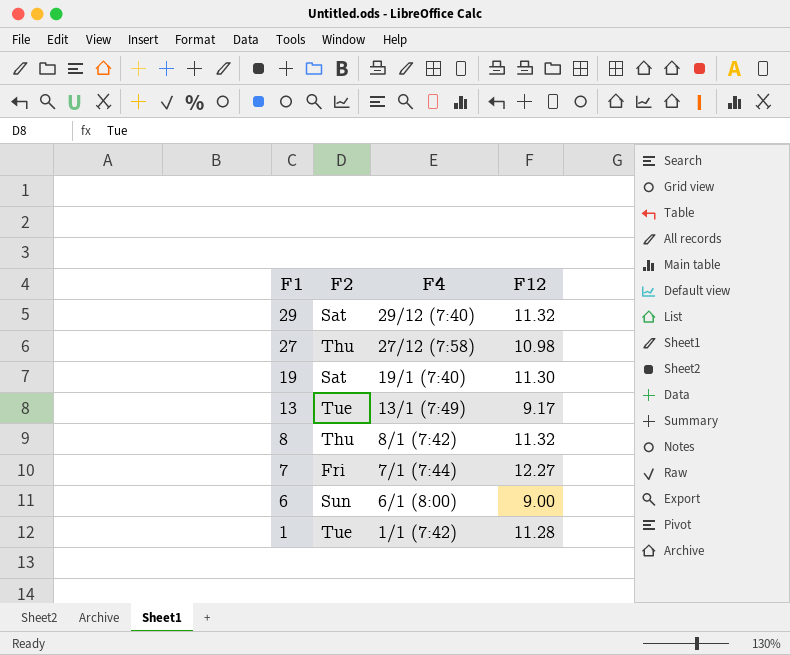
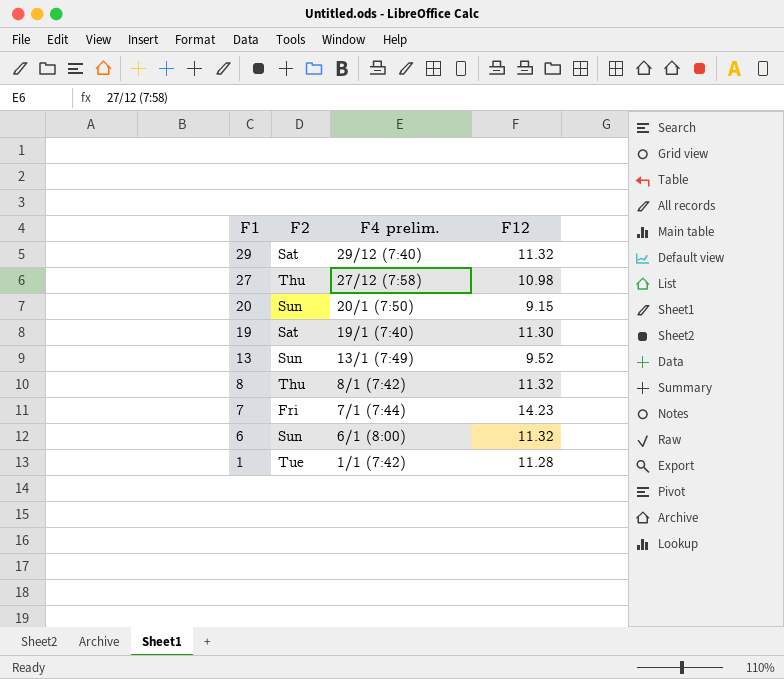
column name: F4 -> F4 prelim.
row 20: none -> Sun | 20/1 (7:50) | 9.15
13 | F2: Tue -> Sun
13 | F12: 9.17 -> 9.52
7 | F12: 12.27 -> 14.23
6 | F12: 9.00 -> 11.32

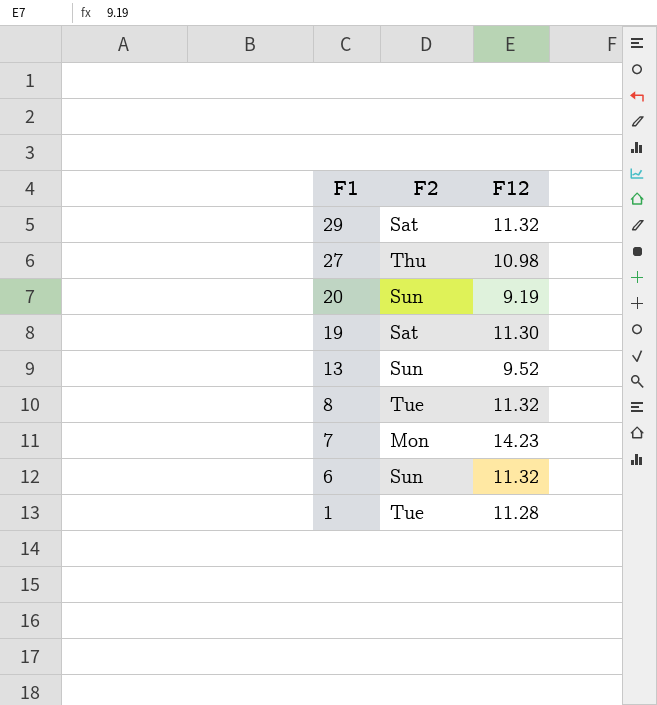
column F4 prelim. | position: 3 -> none
20 | F12: 9.15 -> 9.19
8 | F2: Thu -> Tue
7 | F2: Fri -> Mon

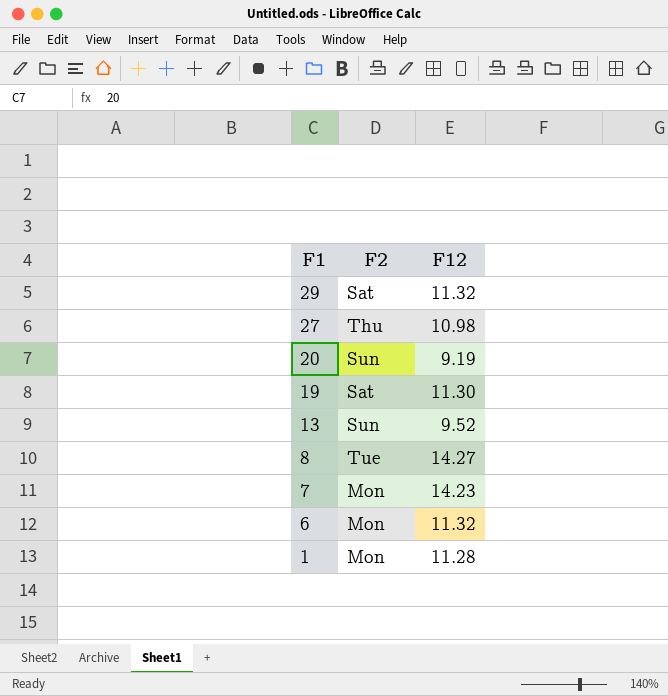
8 | F12: 11.32 -> 14.27
6 | F2: Sun -> Mon
1 | F2: Tue -> Mon

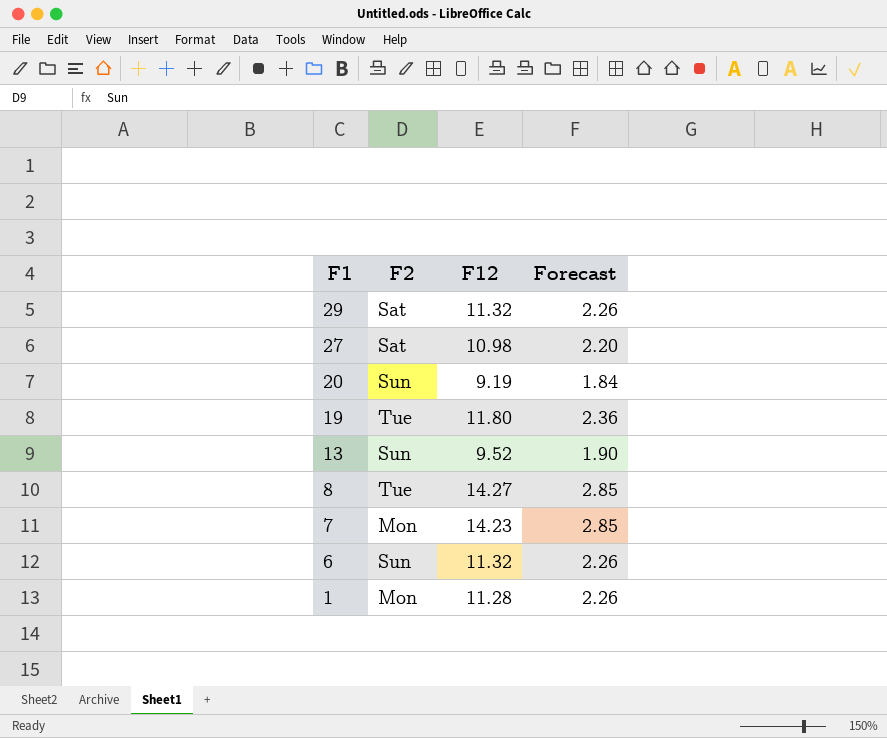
column Forecast | formula: none -> [F12] * 0.2
27 | F2: Thu -> Sat
19 | F2: Sat -> Tue
19 | F12: 11.30 -> 11.80
6 | F2: Mon -> Sun

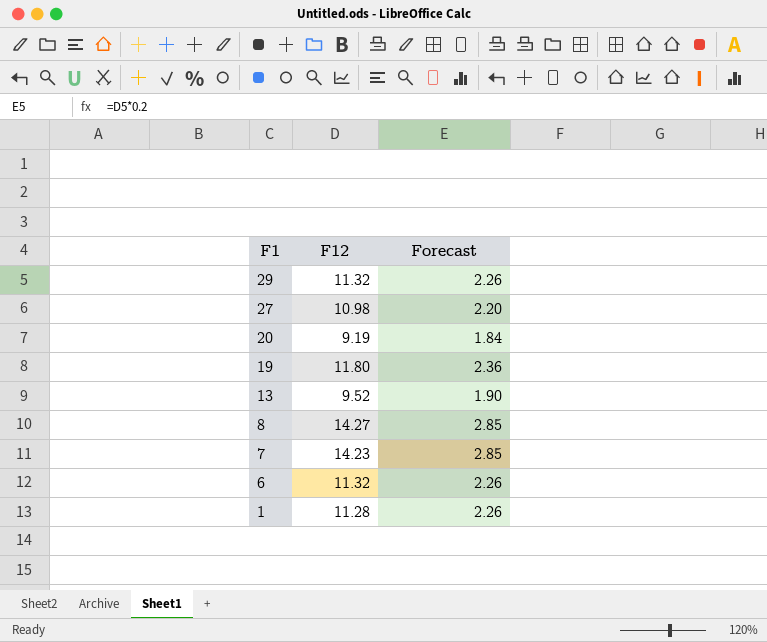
column F2 | position: 2 -> none

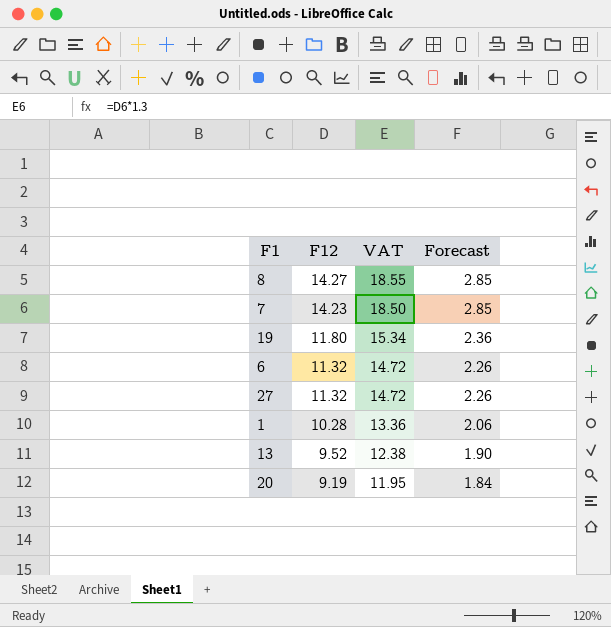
row order: F1 descending -> F12 descending
column VAT | formula: none -> [F12] * 1.3
row 29: 11.32 | 2.26 -> none
27 | F12: 10.98 -> 11.32
27 | Forecast: 2.20 -> 2.26
1 | F12: 11.28 -> 10.28
1 | Forecast: 2.26 -> 2.06

